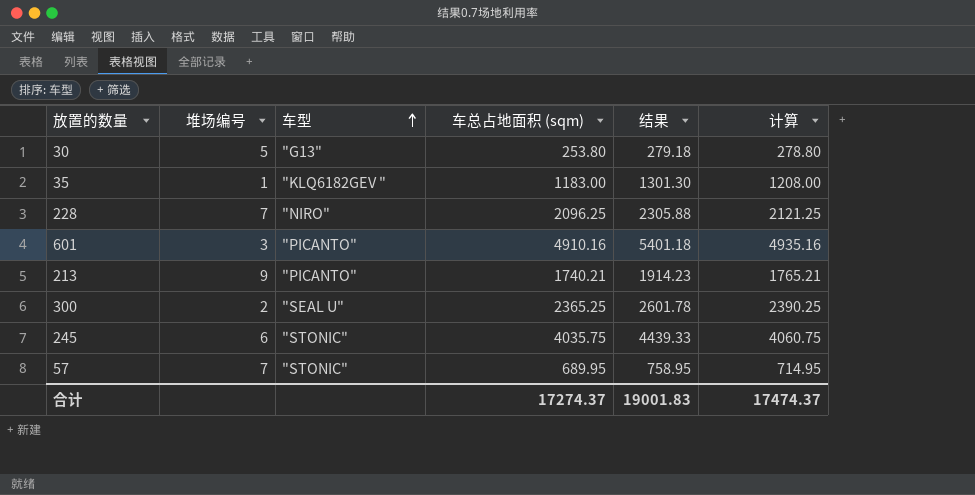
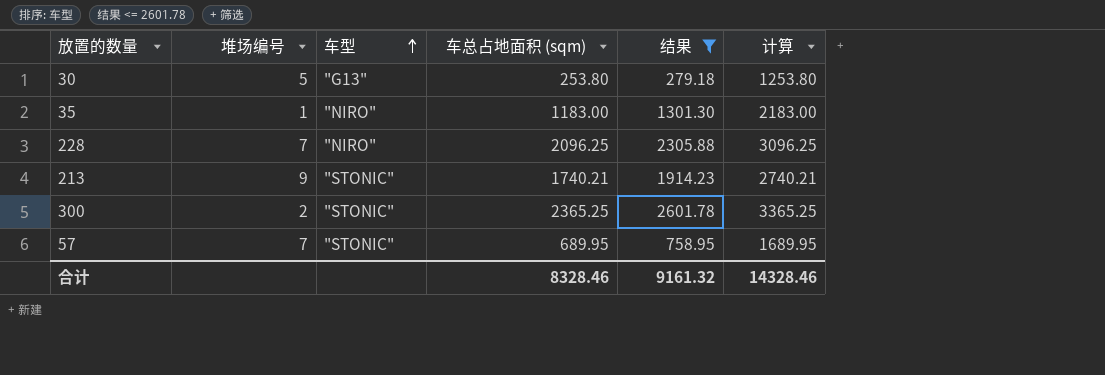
filter: none -> 结果 <= 2601.78
column 计算 | formula: [车总占地面积 (sqm)] + 25 -> [车总占地面积 (sqm)] + 1000
35 | 车型: "KLQ6182GEV " -> "NIRO"
213 | 车型: "PICANTO" -> "STONIC"
300 | 车型: "SEAL U" -> "STONIC"
合计 | 车总占地面积 (sqm): 17274.37 -> 8328.46
合计 | 结果: 19001.83 -> 9161.32
合计 | 计算: 17474.37 -> 14328.46

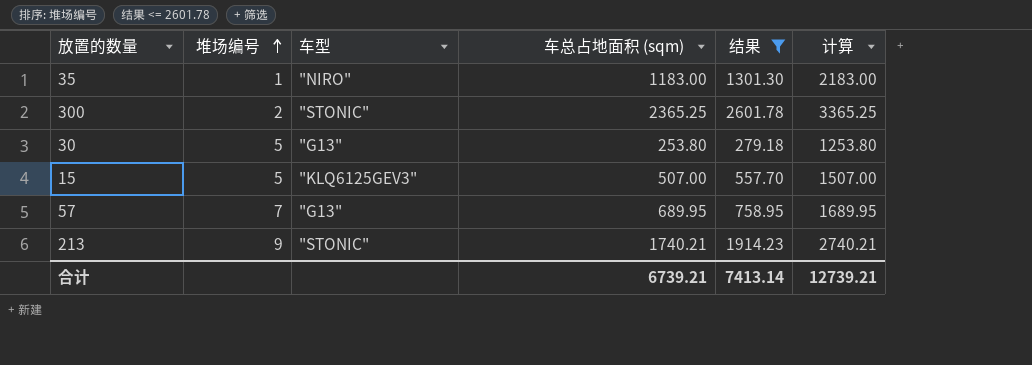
row order: 车型 ascending -> 堆场编号 ascending
row 228: 7 | "NIRO" | 2096.25 | 2305.88 | 3096.25 -> none
row 15: none -> 5 | "KLQ6125GEV3" | 507.00 | 557.70 | 1507.00
57 | 车型: "STONIC" -> "G13"
合计 | 车总占地面积 (sqm): 8328.46 -> 6739.21
合计 | 结果: 9161.32 -> 7413.14
合计 | 计算: 14328.46 -> 12739.21

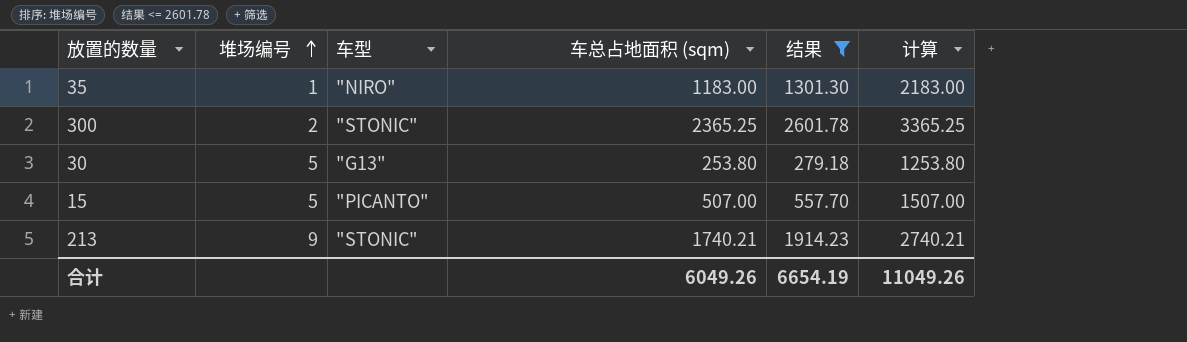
row 57: 7 | "G13" | 689.95 | 758.95 | 1689.95 -> none
15 | 车型: "KLQ6125GEV3" -> "PICANTO"
合计 | 车总占地面积 (sqm): 6739.21 -> 6049.26
合计 | 结果: 7413.14 -> 6654.19
合计 | 计算: 12739.21 -> 11049.26

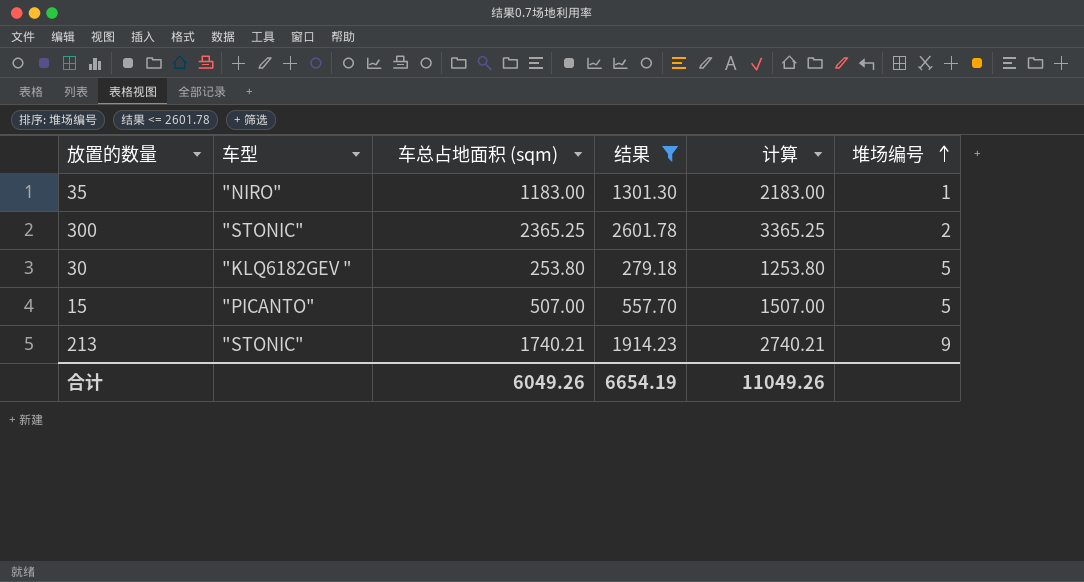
column 堆场编号 | position: 2 -> 6
30 | 车型: "G13" -> "KLQ6182GEV "

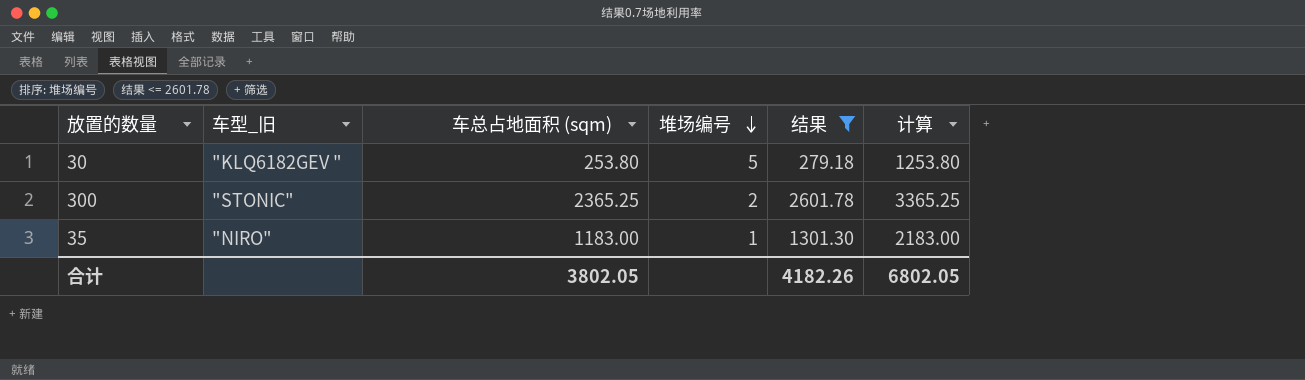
row order: 堆场编号 ascending -> 堆场编号 descending
column name: 车型 -> 车型_旧
column 堆场编号 | position: 6 -> 4
row 15: "PICANTO" | 507.00 | 557.70 | 1507.00 | 5 -> none
row 213: "STONIC" | 1740.21 | 1914.23 | 2740.21 | 9 -> none
合计 | 车总占地面积 (sqm): 6049.26 -> 3802.05
合计 | 结果: 6654.19 -> 4182.26
合计 | 计算: 11049.26 -> 6802.05

